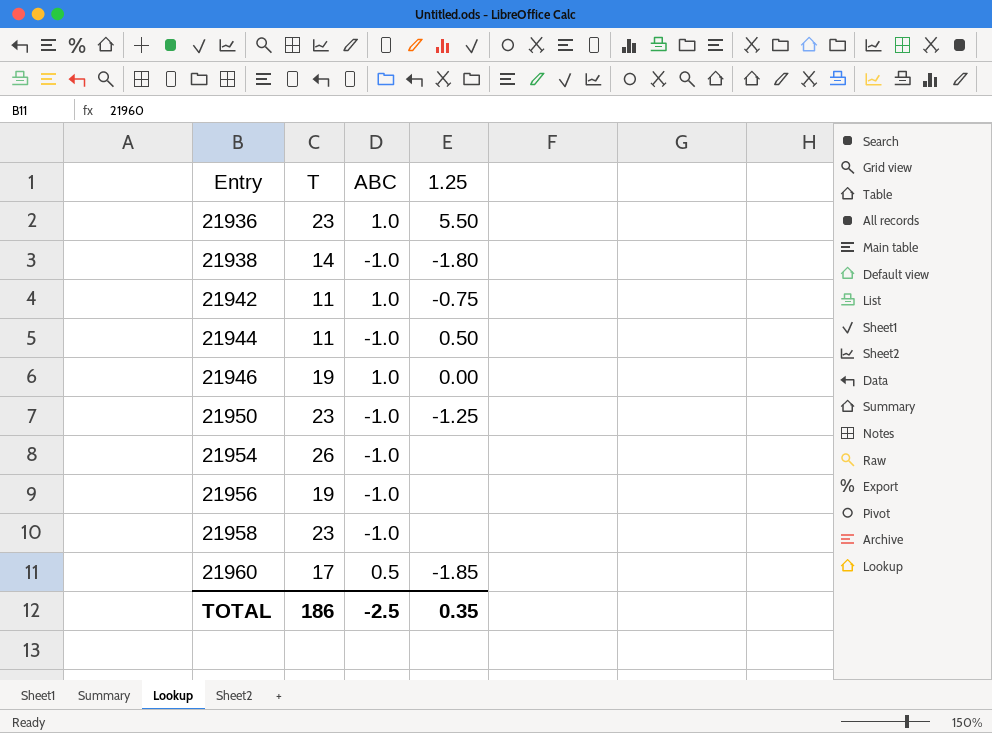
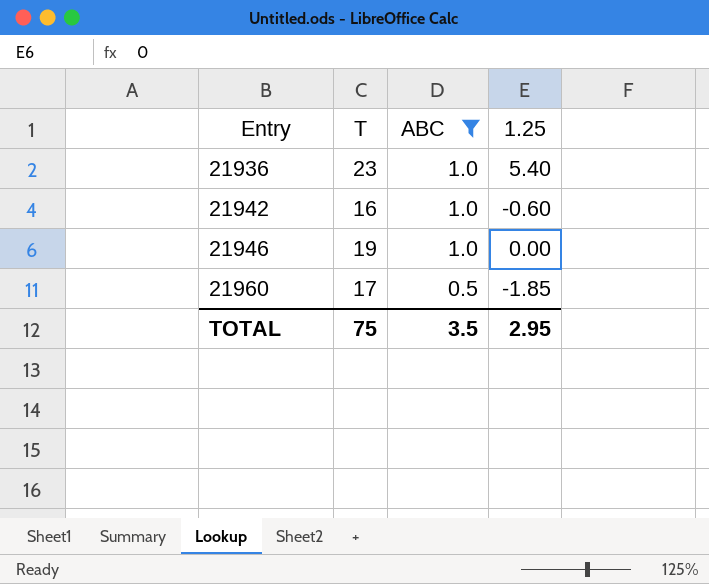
filter: none -> ABC != -1.0
21936 | 1.25: 5.50 -> 5.40
21942 | T: 11 -> 16
21942 | 1.25: -0.75 -> -0.60
TOTAL | T: 186 -> 75
TOTAL | ABC: -2.5 -> 3.5
TOTAL | 1.25: 0.35 -> 2.95

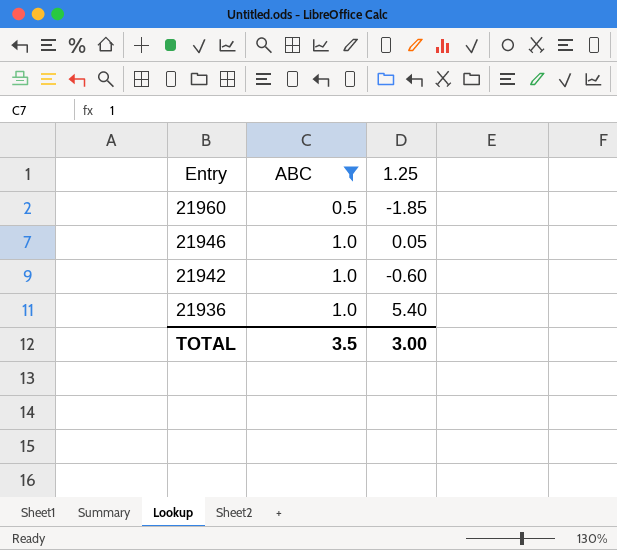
row order: Entry ascending -> Entry descending
column T | position: 2 -> none
21946 | 1.25: 0.00 -> 0.05
TOTAL | 1.25: 2.95 -> 3.00

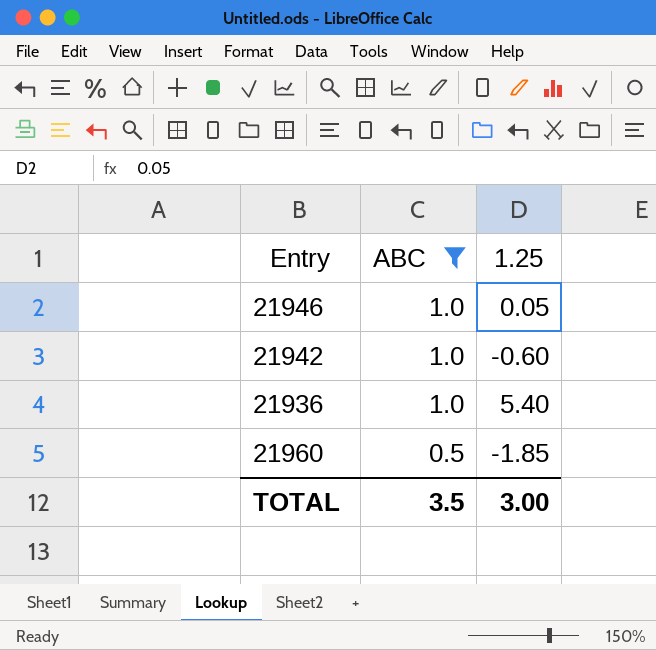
row order: Entry descending -> ABC descending

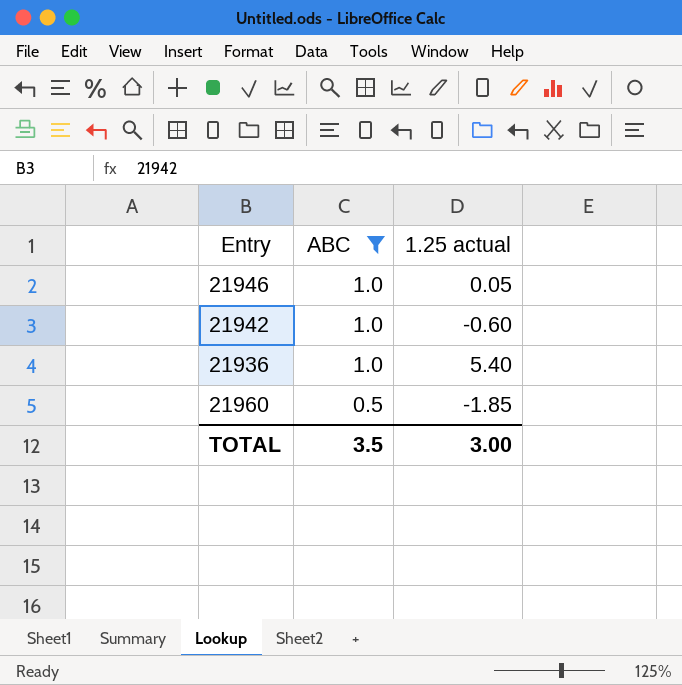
column name: 1.25 -> 1.25 actual

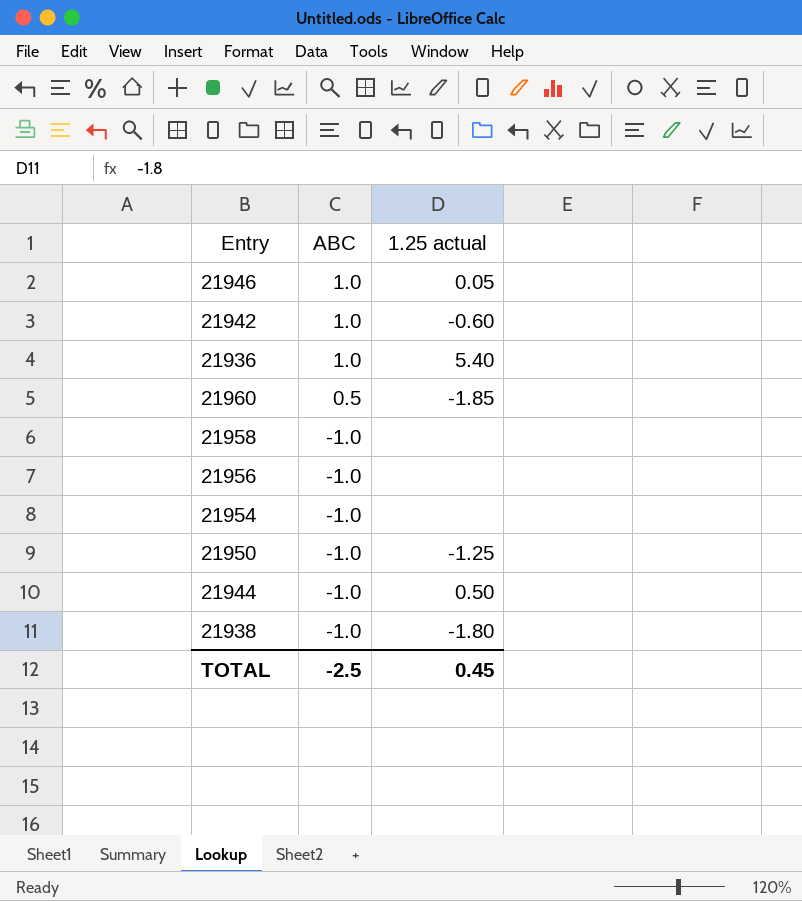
filter: ABC != -1.0 -> none
TOTAL | ABC: 3.5 -> -2.5
TOTAL | 1.25 actual: 3.00 -> 0.45

